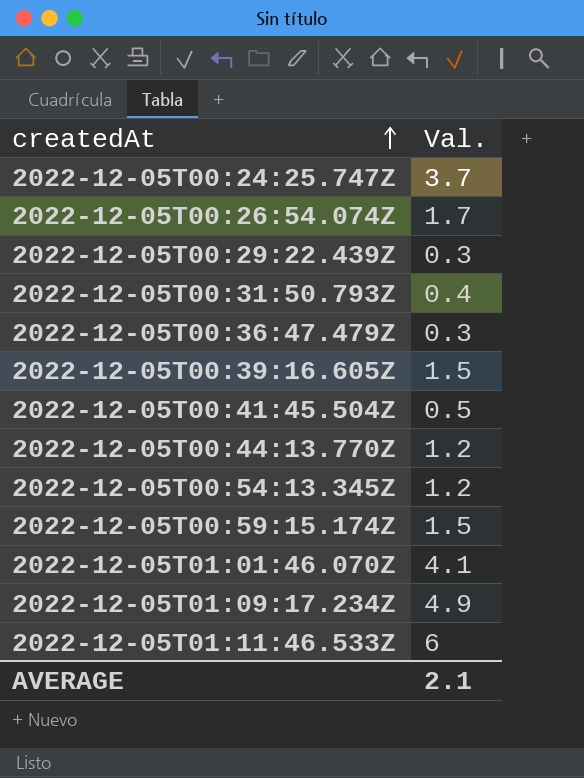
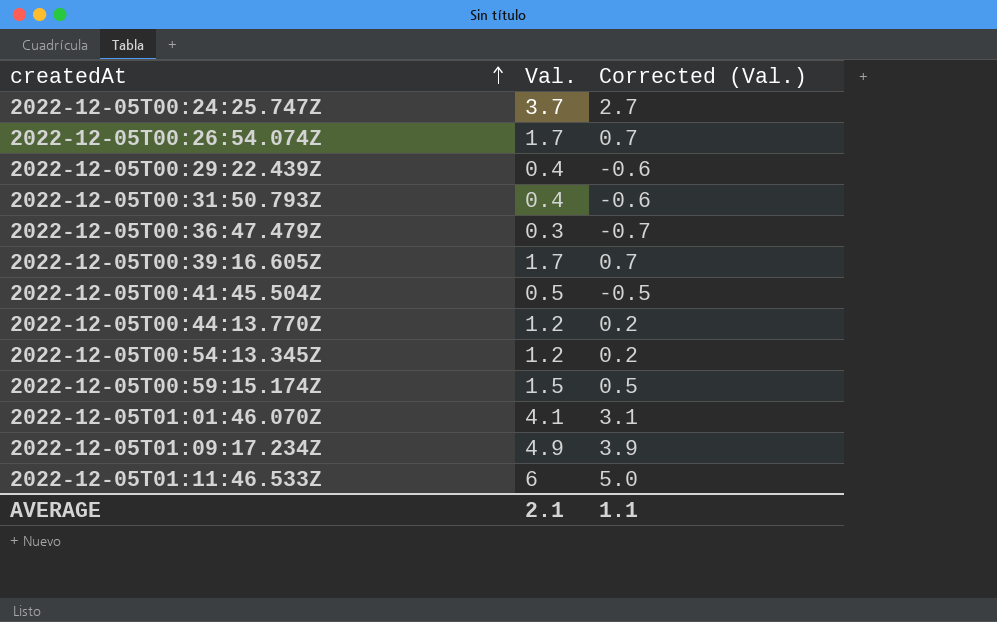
column Corrected (Val.) | formula: none -> [Val.] - 1
2022-12-05T00:29:22.439Z | Val.: 0.3 -> 0.4
2022-12-05T00:39:16.605Z | Val.: 1.5 -> 1.7

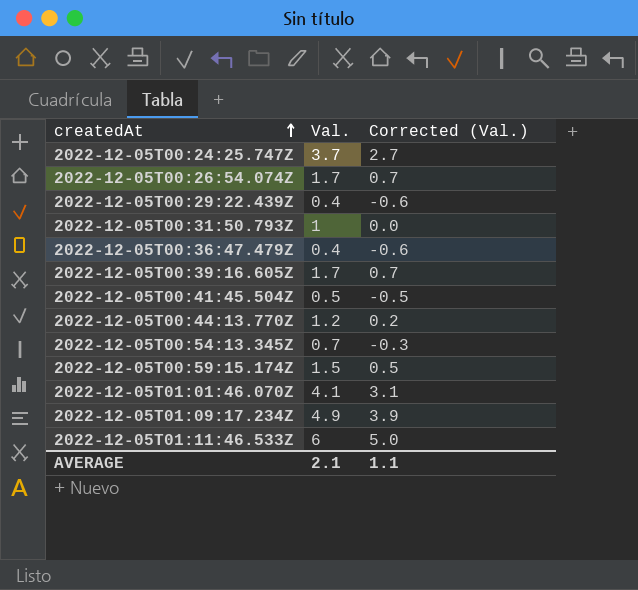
2022-12-05T00:31:50.793Z | Val.: 0.4 -> 1
2022-12-05T00:31:50.793Z | Corrected (Val.): -0.6 -> 0.0
2022-12-05T00:36:47.479Z | Val.: 0.3 -> 0.4
2022-12-05T00:36:47.479Z | Corrected (Val.): -0.7 -> -0.6
2022-12-05T00:54:13.345Z | Val.: 1.2 -> 0.7
2022-12-05T00:54:13.345Z | Corrected (Val.): 0.2 -> -0.3

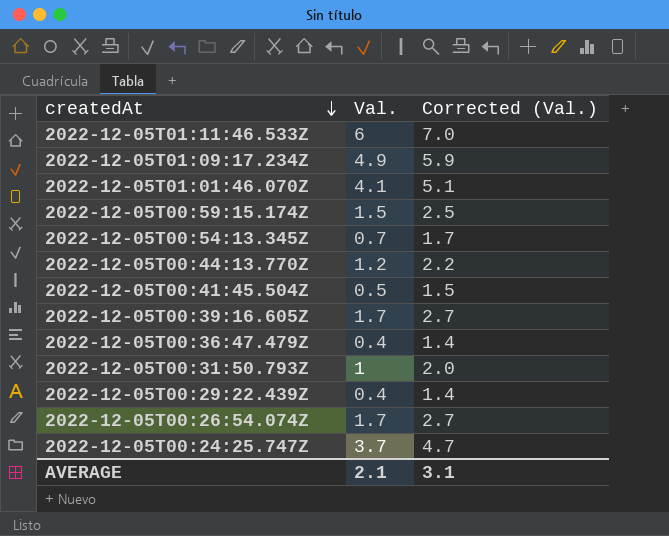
row order: createdAt ascending -> createdAt descending
column Corrected (Val.) | formula: [Val.] - 1 -> [Val.] + 1
AVERAGE | Corrected (Val.): 1.1 -> 3.1

